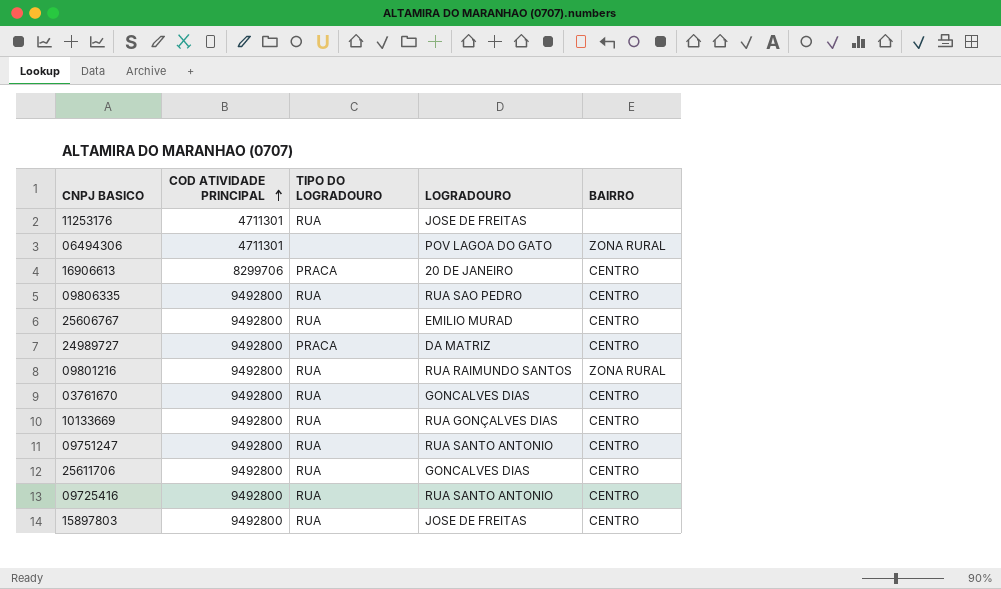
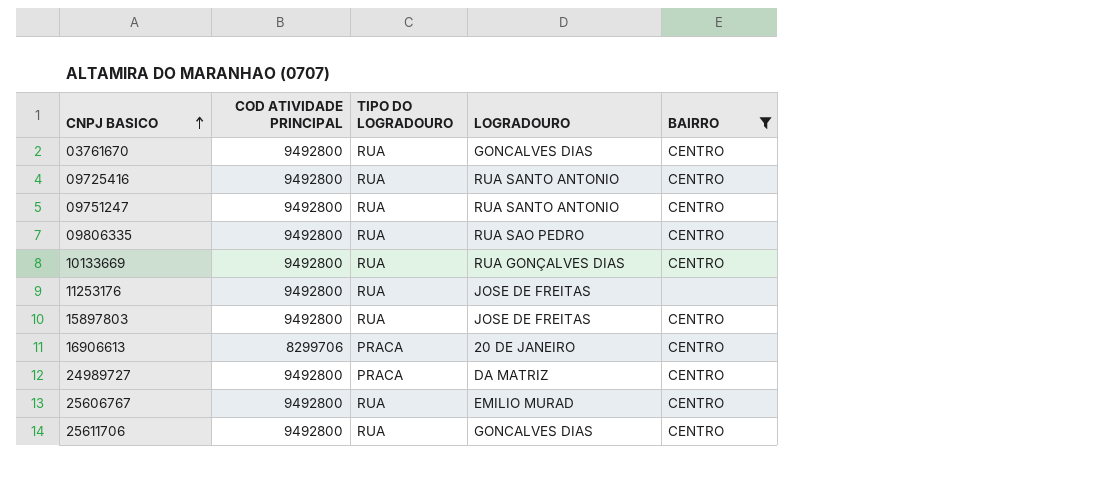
filter: none -> BAIRRO != ZONA RURAL
row order: COD ATIVIDADE PRINCIPAL ascending -> CNPJ BASICO ascending
11253176 | COD ATIVIDADE PRINCIPAL: 4711301 -> 9492800

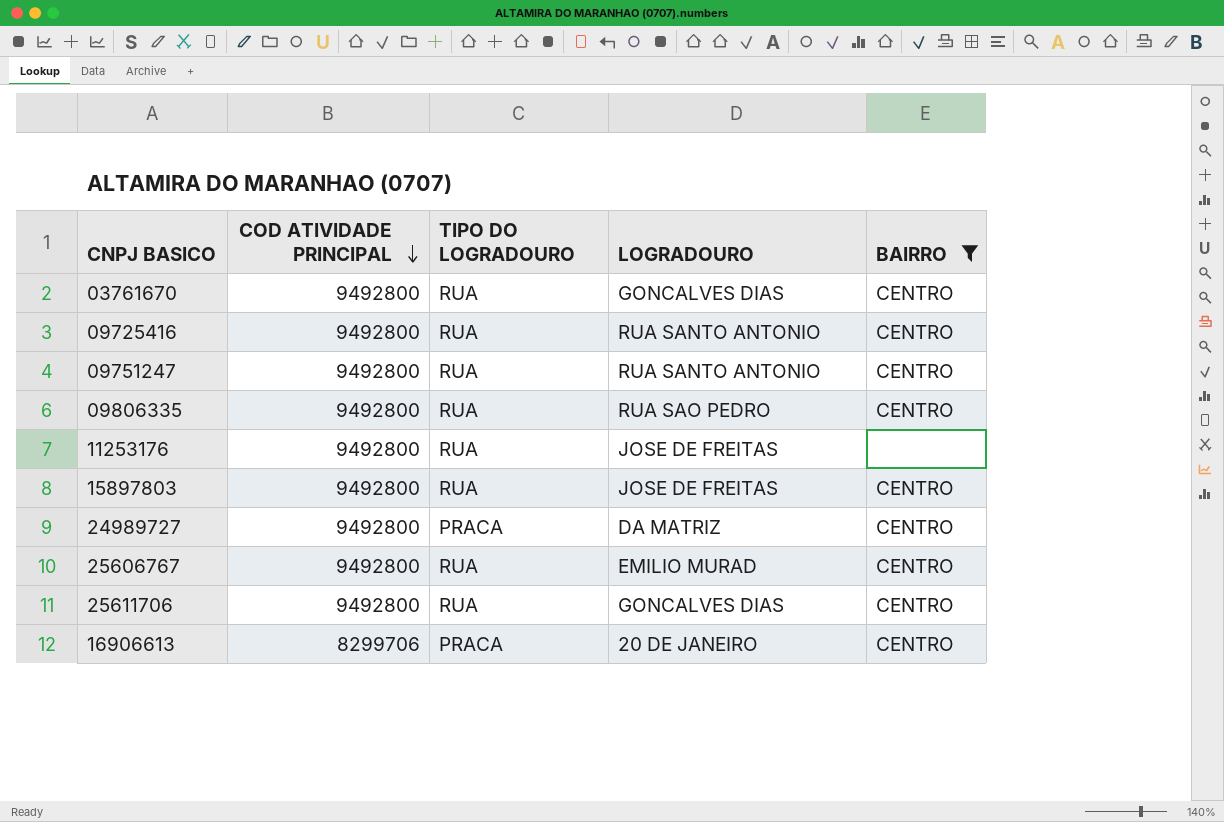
row order: CNPJ BASICO ascending -> COD ATIVIDADE PRINCIPAL descending
row 10133669: 9492800 | RUA | RUA GONÇALVES DIAS | CENTRO -> none

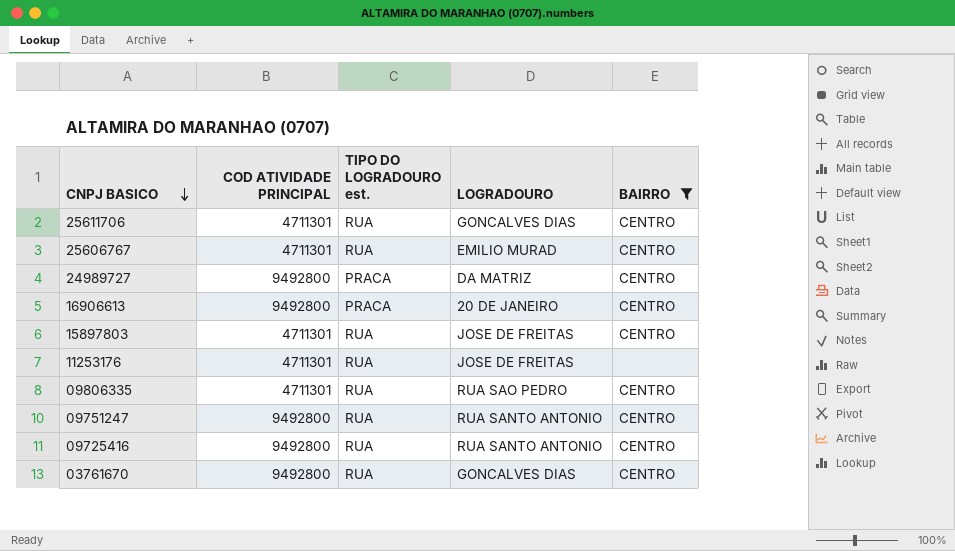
row order: COD ATIVIDADE PRINCIPAL descending -> CNPJ BASICO descending
column name: TIPO DO LOGRADOURO -> TIPO DO LOGRADOURO est.
25611706 | COD ATIVIDADE PRINCIPAL: 9492800 -> 4711301
25606767 | COD ATIVIDADE PRINCIPAL: 9492800 -> 4711301
16906613 | COD ATIVIDADE PRINCIPAL: 8299706 -> 9492800
15897803 | COD ATIVIDADE PRINCIPAL: 9492800 -> 4711301
11253176 | COD ATIVIDADE PRINCIPAL: 9492800 -> 4711301
09806335 | COD ATIVIDADE PRINCIPAL: 9492800 -> 4711301

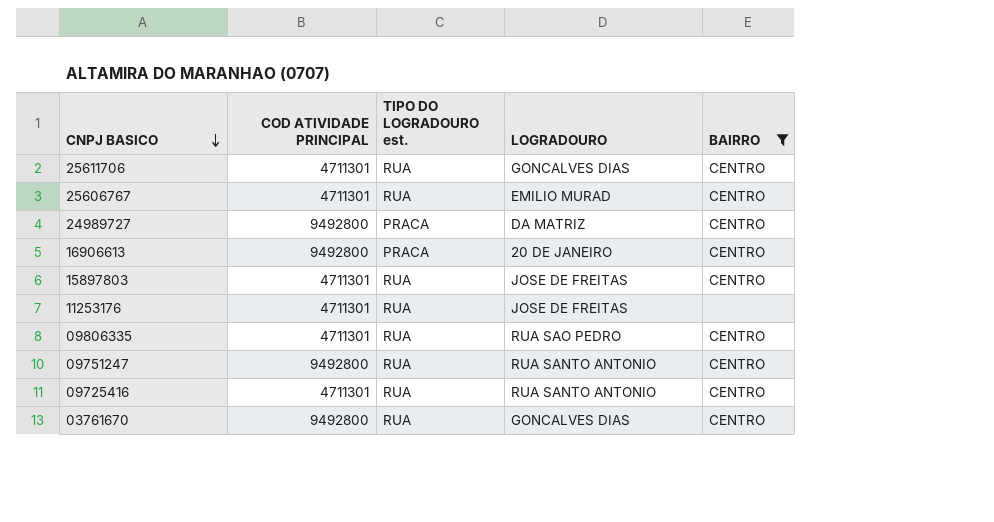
09725416 | COD ATIVIDADE PRINCIPAL: 9492800 -> 4711301

